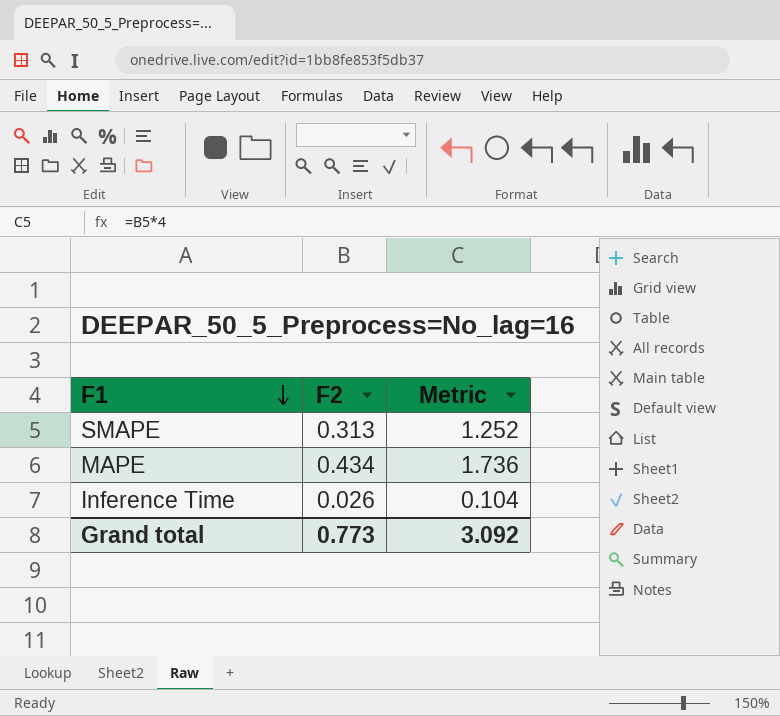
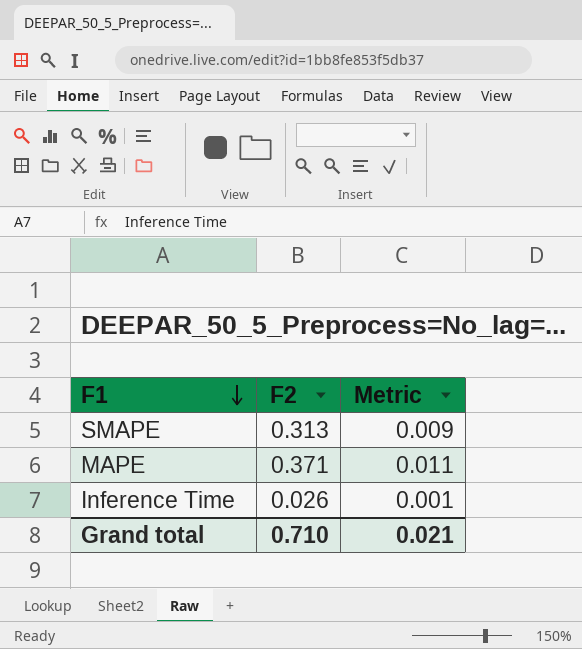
column Metric | formula: [F2] * 4 -> [F2] * 0.03
MAPE | F2: 0.434 -> 0.371
Grand total | F2: 0.773 -> 0.710
Grand total | Metric: 3.092 -> 0.021

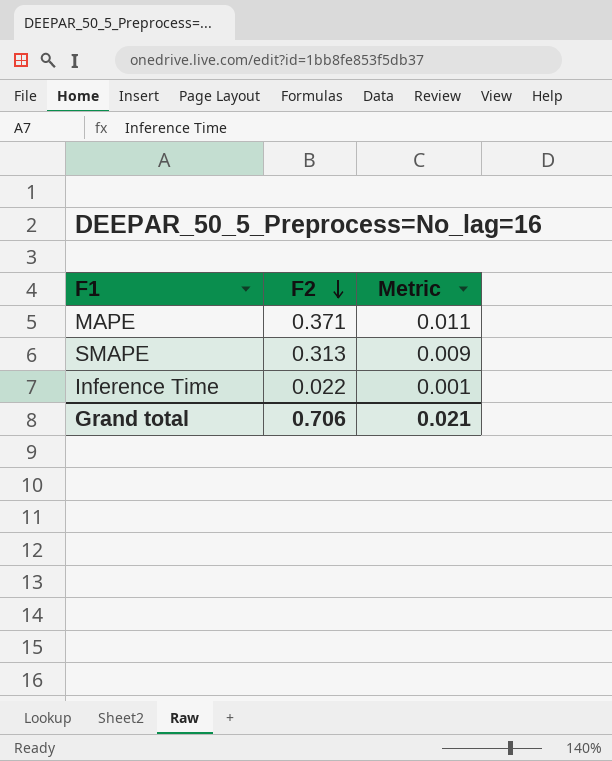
row order: F1 descending -> F2 descending
Inference Time | F2: 0.026 -> 0.022
Grand total | F2: 0.710 -> 0.706

